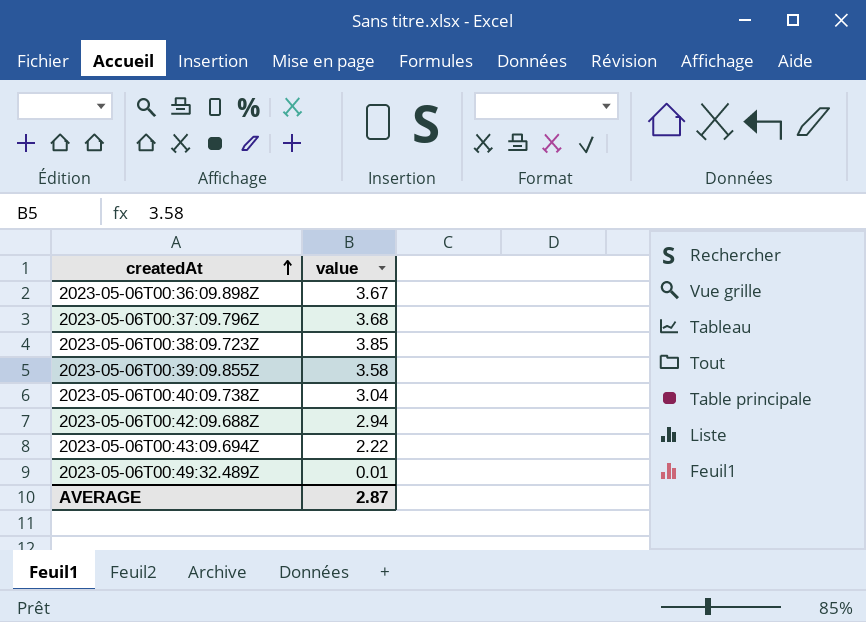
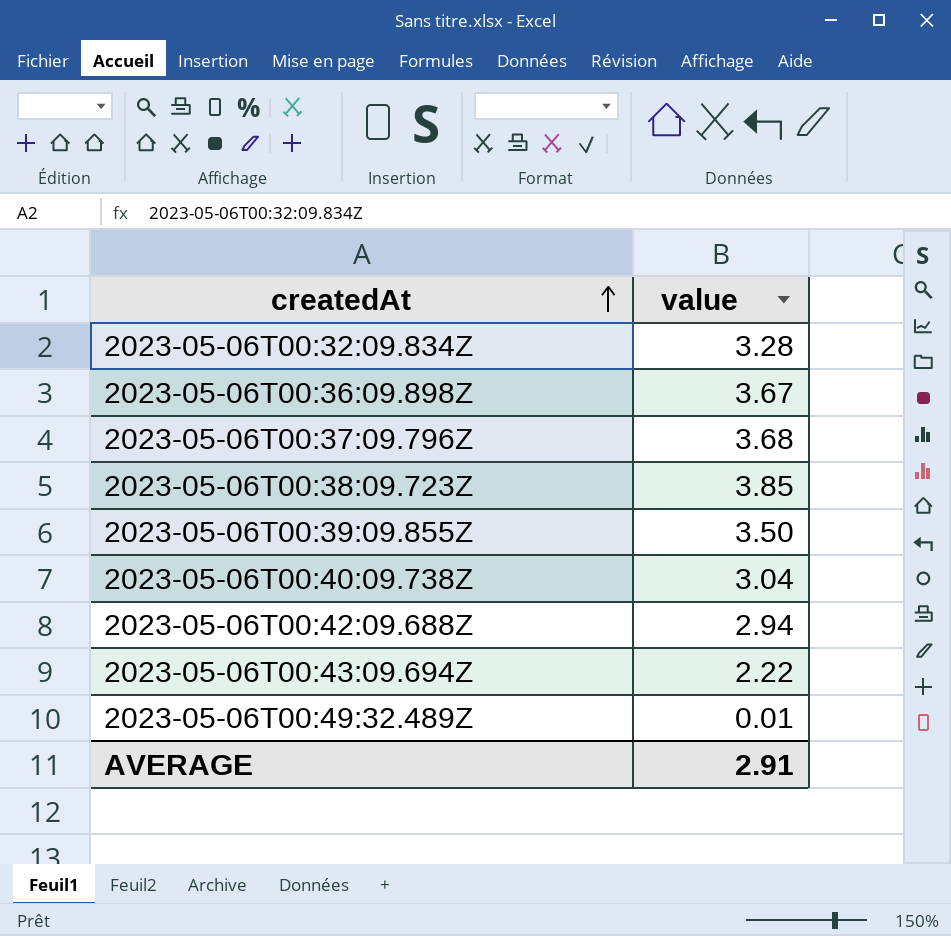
row 2023-05-06T00:32:09.834Z: none -> 3.28
2023-05-06T00:39:09.855Z | value: 3.58 -> 3.50
AVERAGE | value: 2.87 -> 2.91

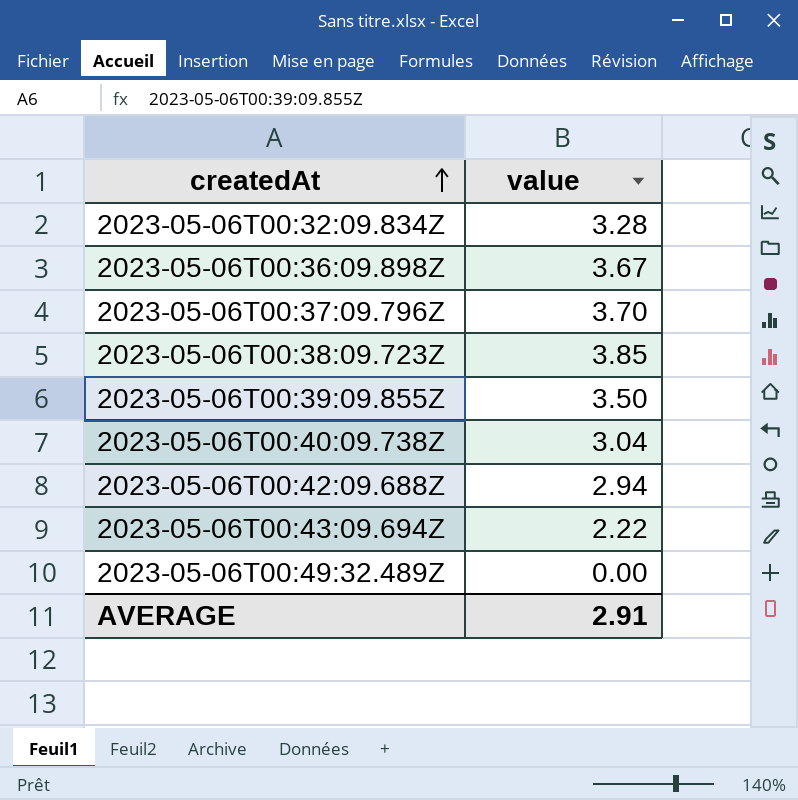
2023-05-06T00:37:09.796Z | value: 3.68 -> 3.70
2023-05-06T00:49:32.489Z | value: 0.01 -> 0.00

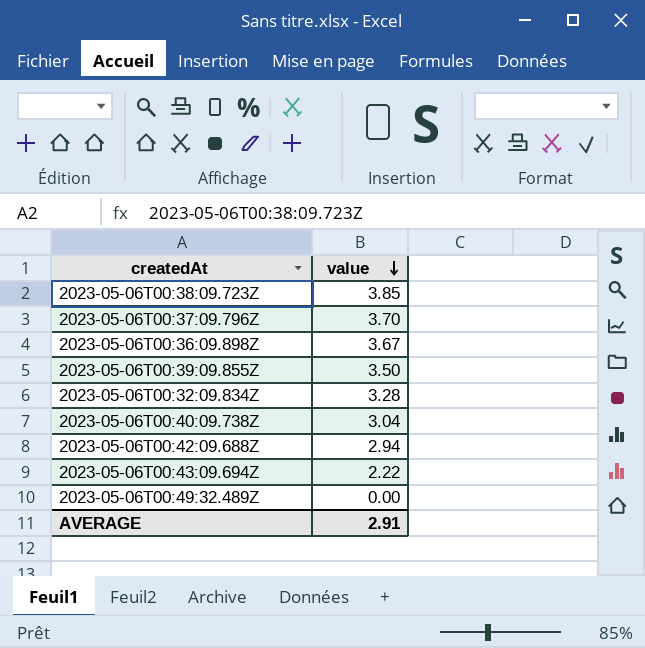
row order: createdAt ascending -> value descending

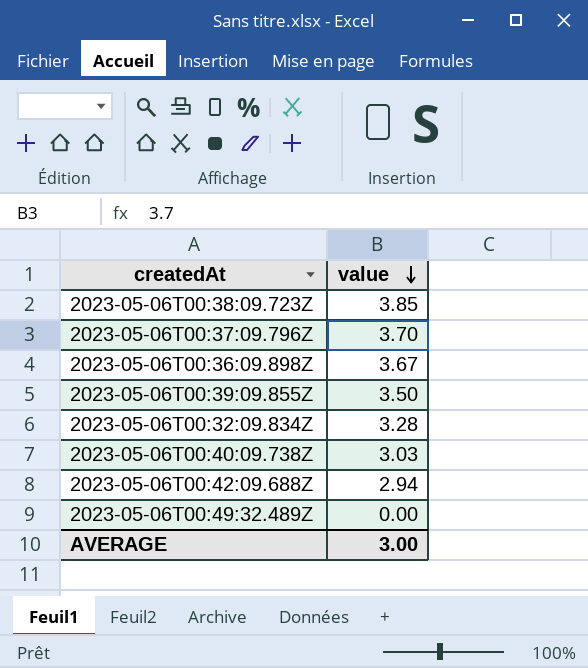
row 2023-05-06T00:43:09.694Z: 2.22 -> none
2023-05-06T00:40:09.738Z | value: 3.04 -> 3.03
AVERAGE | value: 2.91 -> 3.00

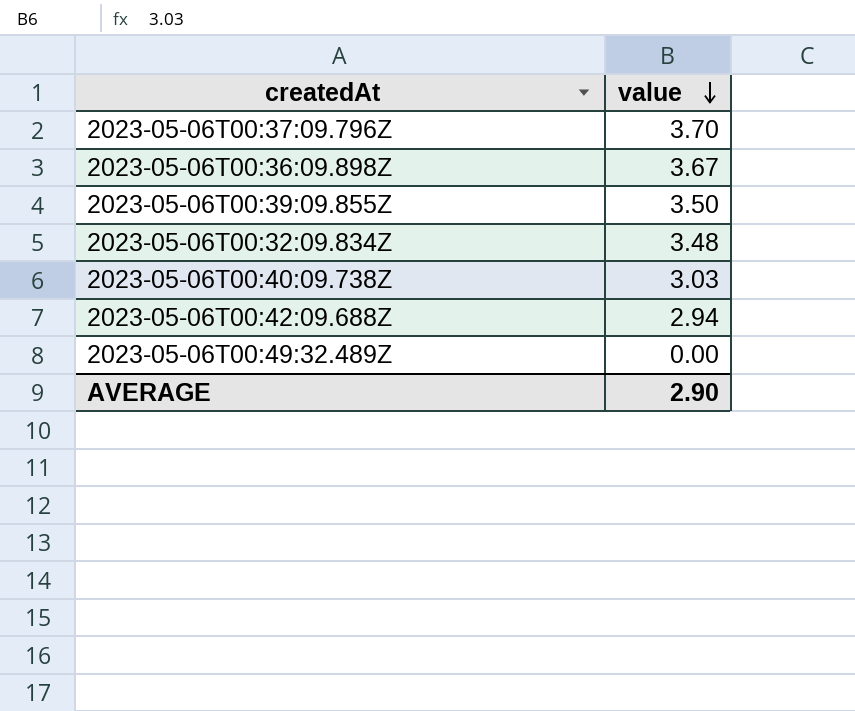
row 2023-05-06T00:38:09.723Z: 3.85 -> none
2023-05-06T00:32:09.834Z | value: 3.28 -> 3.48
AVERAGE | value: 3.00 -> 2.90

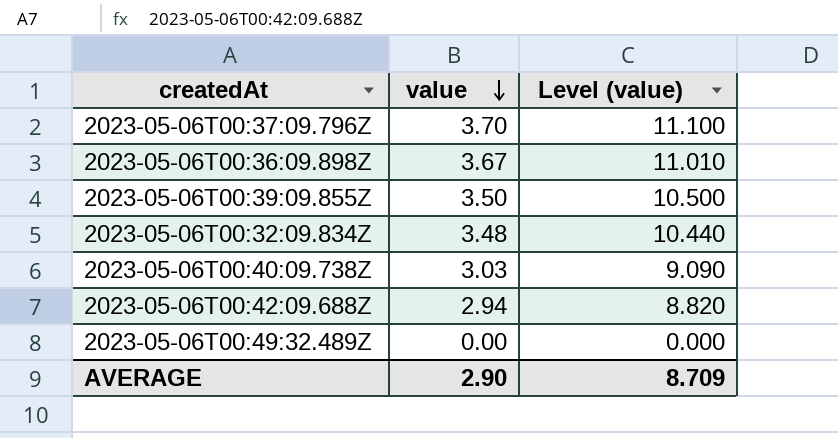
column Level (value) | formula: none -> [value] * 3

